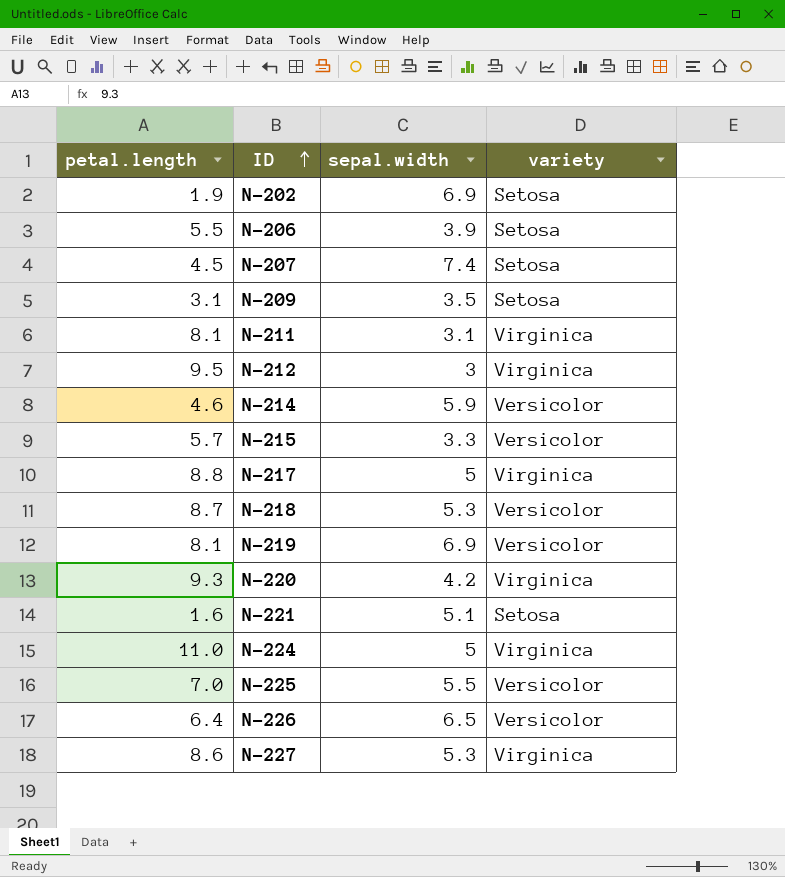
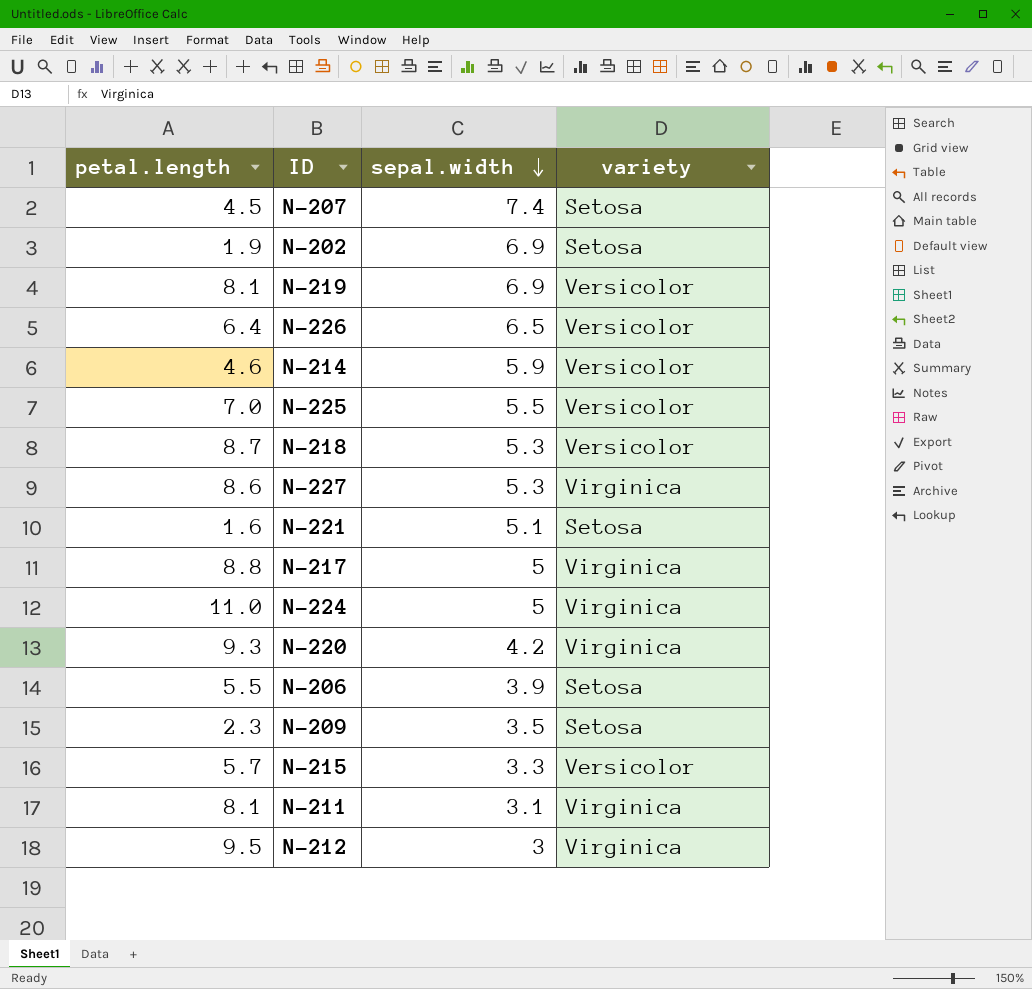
row order: ID ascending -> sepal.width descending
N-209 | petal.length: 3.1 -> 2.3

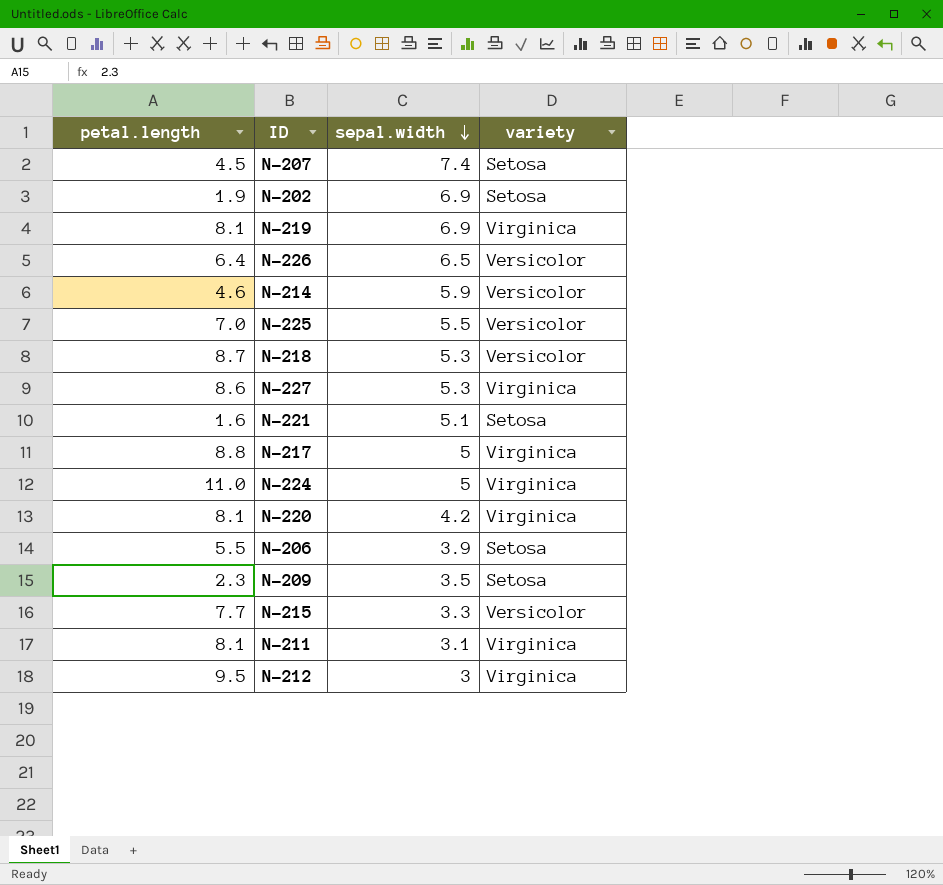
N-219 | variety: Versicolor -> Virginica
N-220 | petal.length: 9.3 -> 8.1
N-215 | petal.length: 5.7 -> 7.7

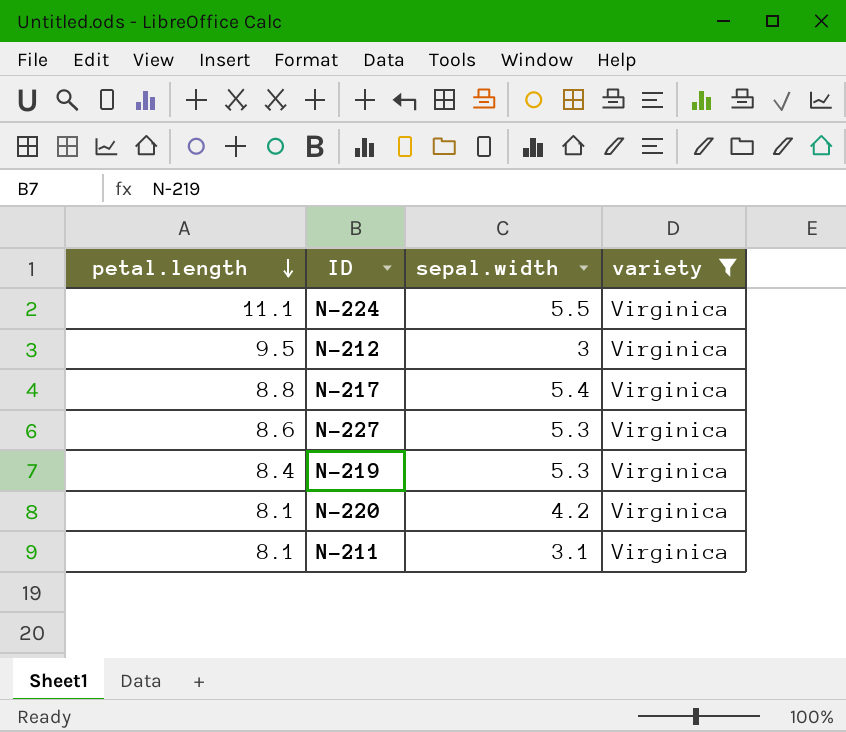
filter: none -> variety = Virginica
row order: sepal.width descending -> petal.length descending
N-224 | petal.length: 11.0 -> 11.1
N-224 | sepal.width: 5 -> 5.5
N-217 | sepal.width: 5 -> 5.4
N-219 | petal.length: 8.1 -> 8.4
N-219 | sepal.width: 6.9 -> 5.3

